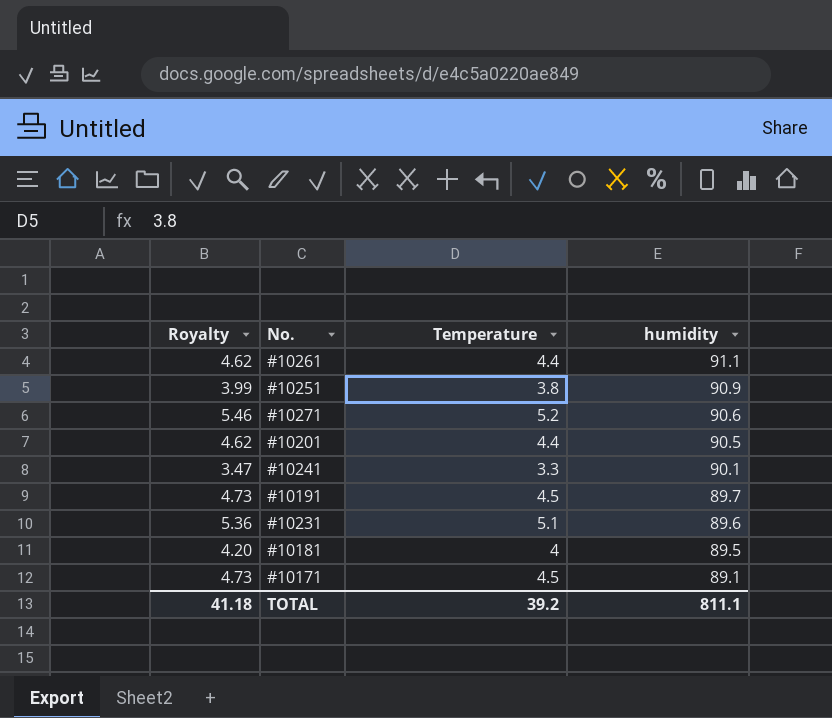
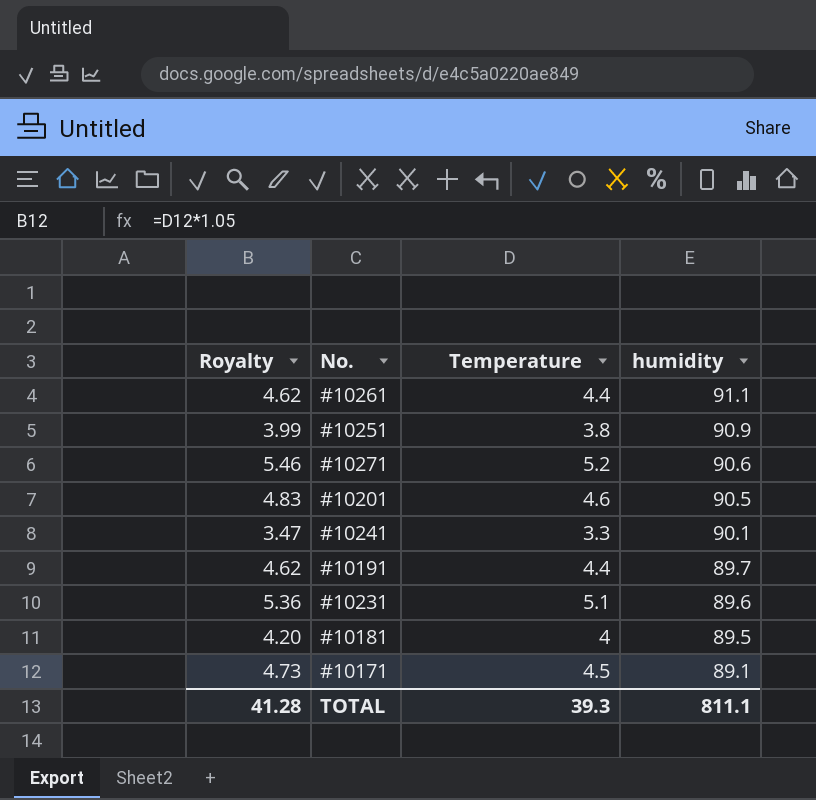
#10201 | Royalty: 4.62 -> 4.83
#10201 | Temperature: 4.4 -> 4.6
#10191 | Royalty: 4.73 -> 4.62
#10191 | Temperature: 4.5 -> 4.4
TOTAL | Royalty: 41.18 -> 41.28
TOTAL | Temperature: 39.2 -> 39.3

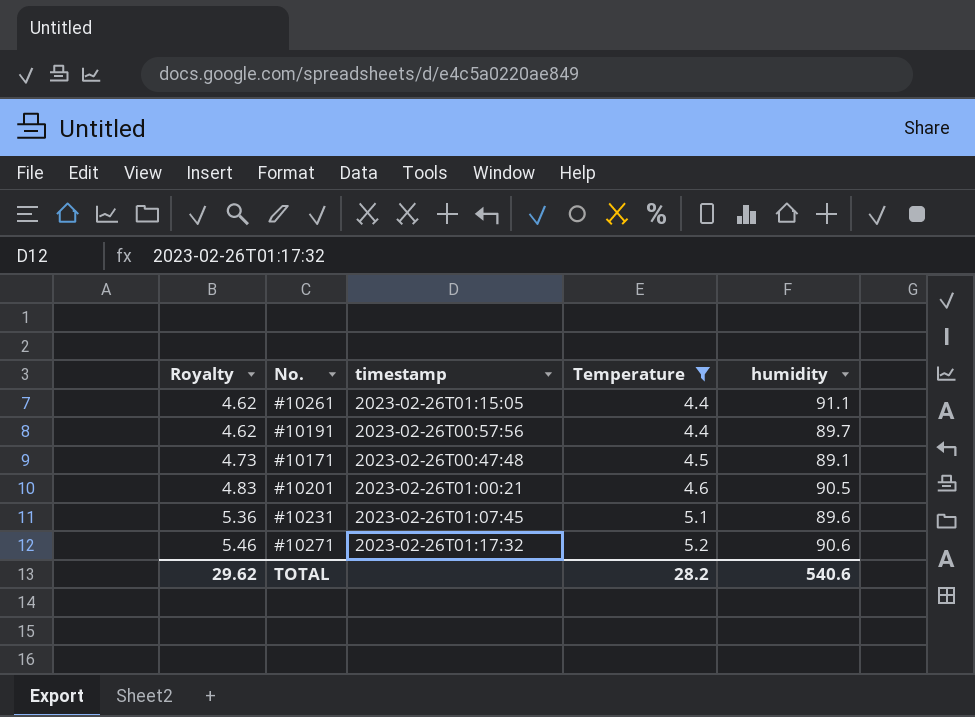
filter: none -> Temperature >= 4.4
row order: humidity descending -> Royalty ascending
column timestamp | position: none -> 3
TOTAL | Royalty: 41.28 -> 29.62
TOTAL | Temperature: 39.3 -> 28.2
TOTAL | humidity: 811.1 -> 540.6

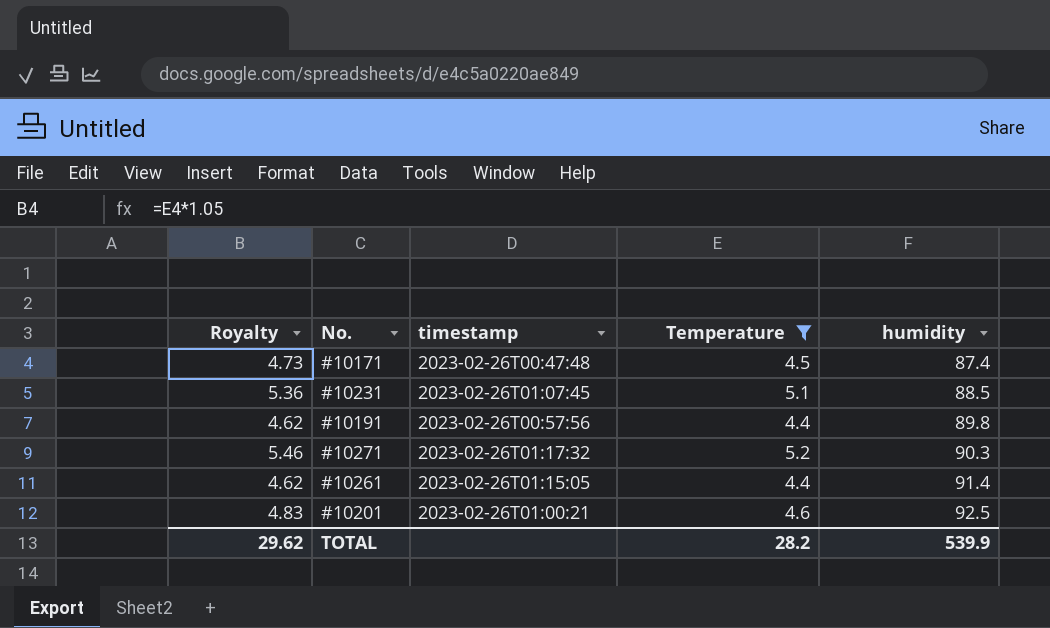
row order: Royalty ascending -> humidity ascending
#10171 | humidity: 89.1 -> 87.4
#10231 | humidity: 89.6 -> 88.5
#10191 | humidity: 89.7 -> 89.8
#10271 | humidity: 90.6 -> 90.3
#10261 | humidity: 91.1 -> 91.4
#10201 | humidity: 90.5 -> 92.5
TOTAL | humidity: 540.6 -> 539.9

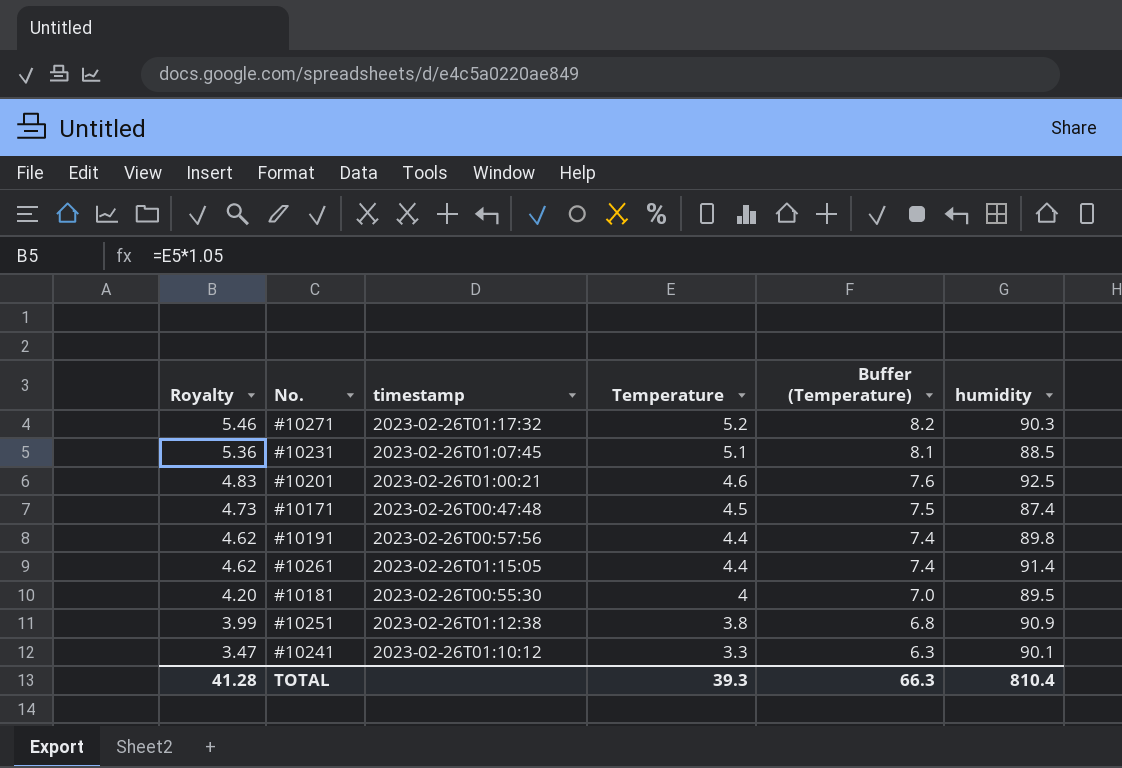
filter: Temperature >= 4.4 -> none
row order: humidity ascending -> Royalty descending
column Buffer (Temperature) | formula: none -> [Temperature] + 3
TOTAL | Royalty: 29.62 -> 41.28
TOTAL | Temperature: 28.2 -> 39.3
TOTAL | humidity: 539.9 -> 810.4

